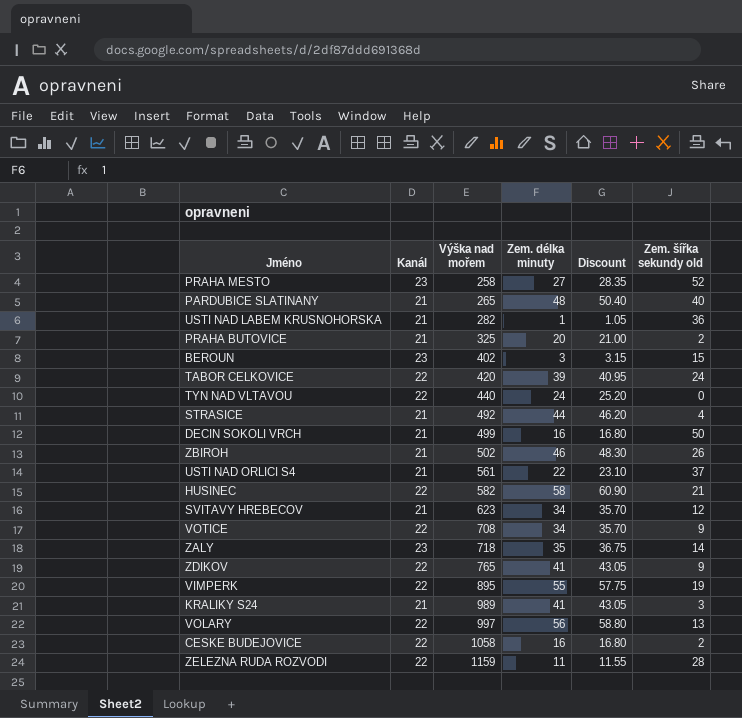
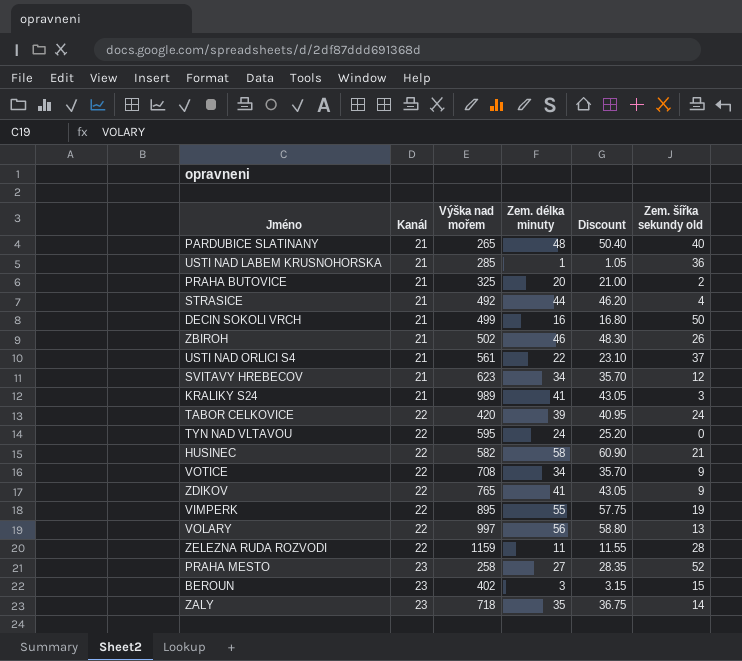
row order: Výška nad mořem ascending -> Kanál ascending
row CESKE BUDEJOVICE: 22 | 1058 | 16 | 16.80 | 2 -> none
USTI NAD LABEM KRUSNOHORSKA | Výška nad mořem: 282 -> 285
TYN NAD VLTAVOU | Výška nad mořem: 440 -> 595

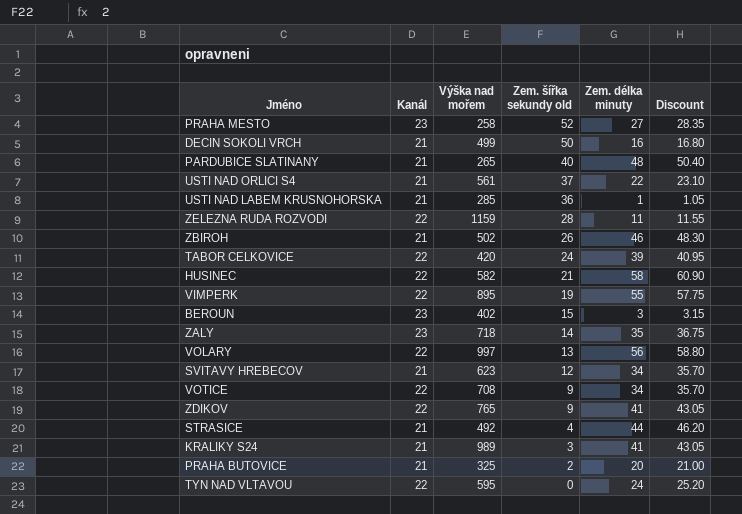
row order: Kanál ascending -> Zem. šířka sekundy old descending
column Zem. šířka sekundy old | position: 6 -> 4

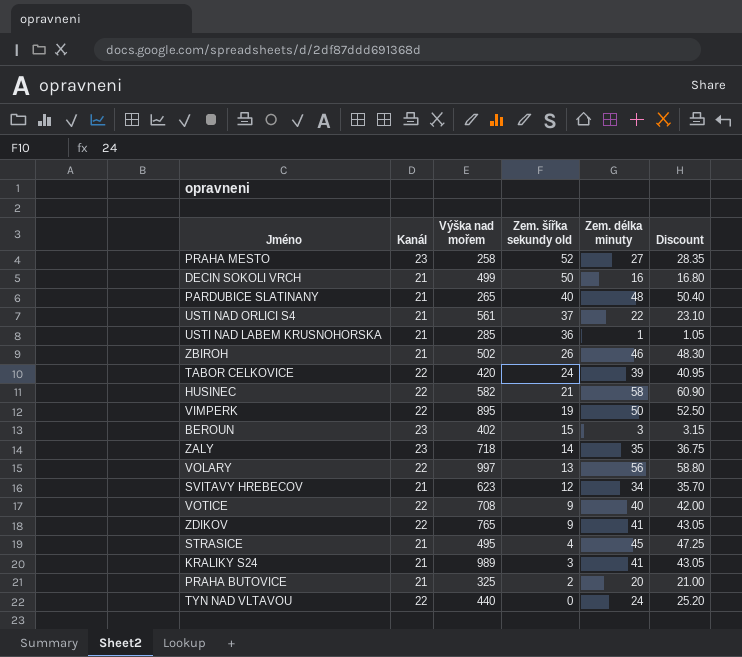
row ZELEZNA RUDA ROZVODI: 22 | 1159 | 28 | 11 | 11.55 -> none
VIMPERK | Zem. délka minuty: 55 -> 50
VIMPERK | Discount: 57.75 -> 52.50
VOTICE | Zem. délka minuty: 34 -> 40
VOTICE | Discount: 35.70 -> 42.00
STRASICE | Výška nad mořem: 492 -> 495
STRASICE | Zem. délka minuty: 44 -> 45
STRASICE | Discount: 46.20 -> 47.25
TYN NAD VLTAVOU | Výška nad mořem: 595 -> 440

